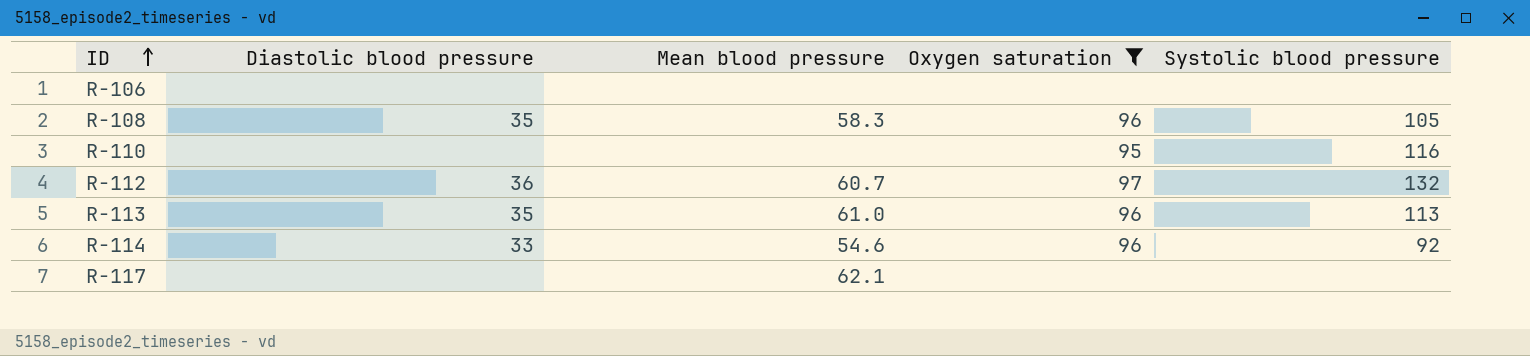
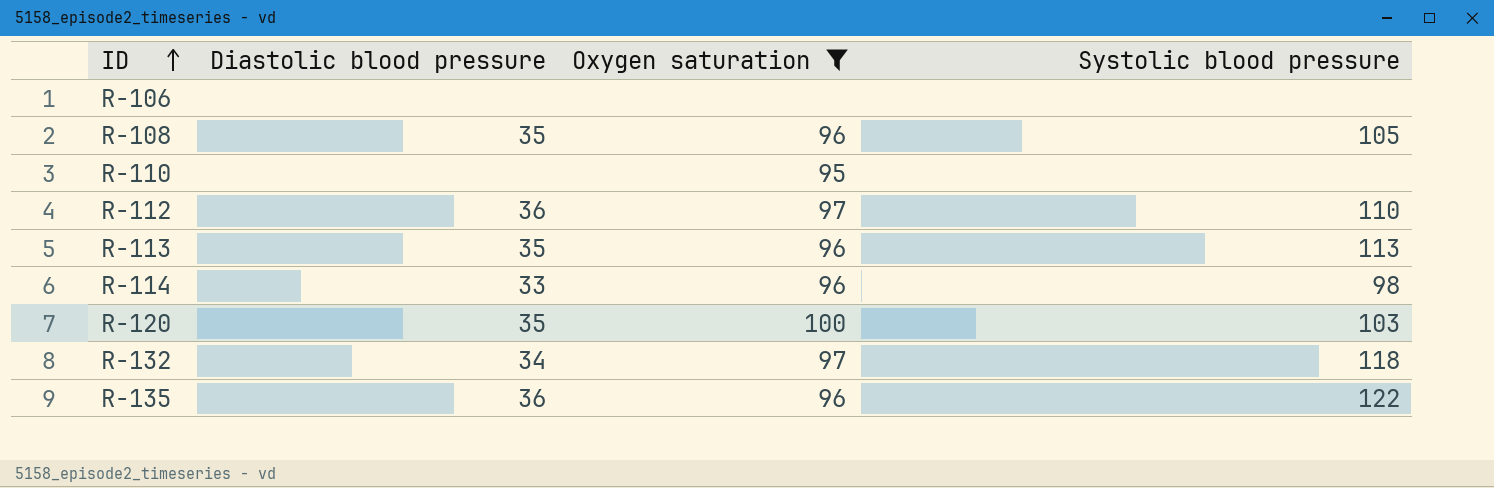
column Mean blood pressure | position: 3 -> none
row R-117: none | 62.1 | none | none -> none
R-110 | Systolic blood pressure: 116 -> none
R-112 | Systolic blood pressure: 132 -> 110
R-114 | Systolic blood pressure: 92 -> 98
row R-120: none -> 35 | 100 | 103
row R-132: none -> 34 | 97 | 118
row R-135: none -> 36 | 96 | 122

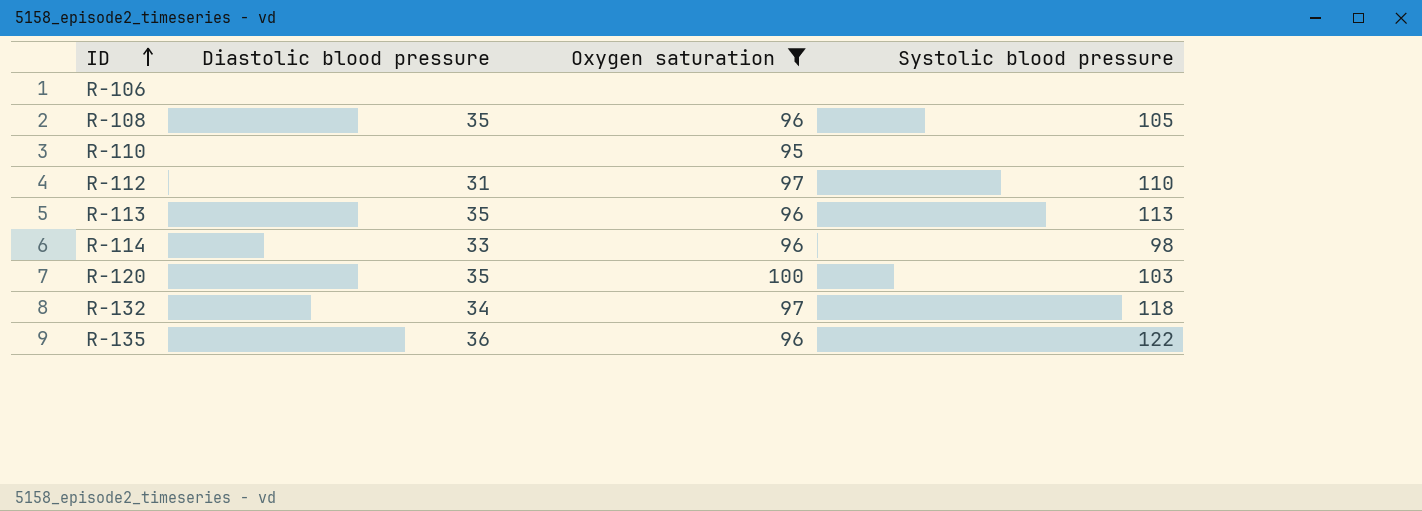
R-112 | Diastolic blood pressure: 36 -> 31

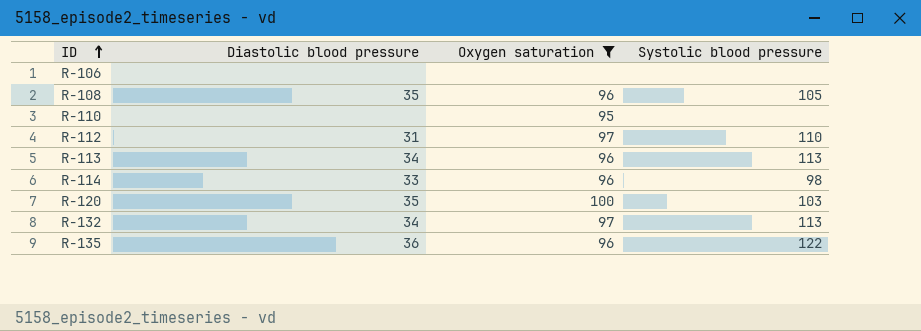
R-113 | Diastolic blood pressure: 35 -> 34
R-132 | Systolic blood pressure: 118 -> 113

